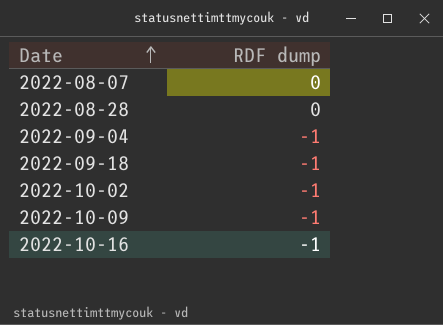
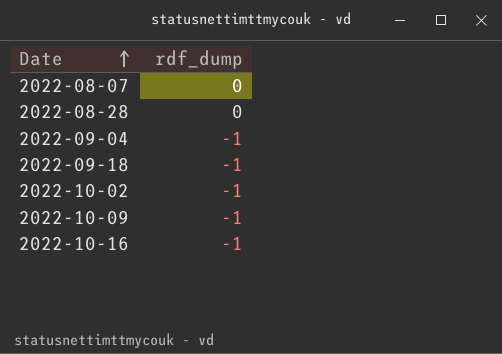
column name: RDF dump -> rdf_dump

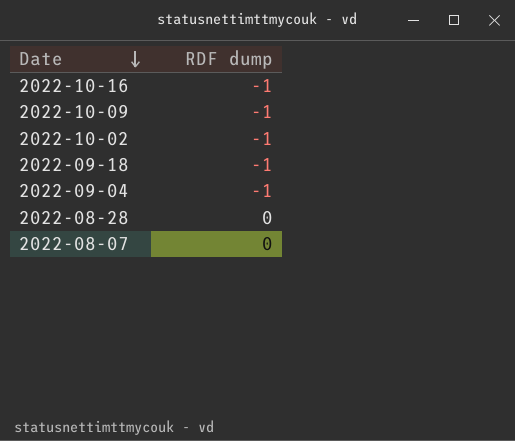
row order: Date ascending -> Date descending
column name: rdf_dump -> RDF dump

